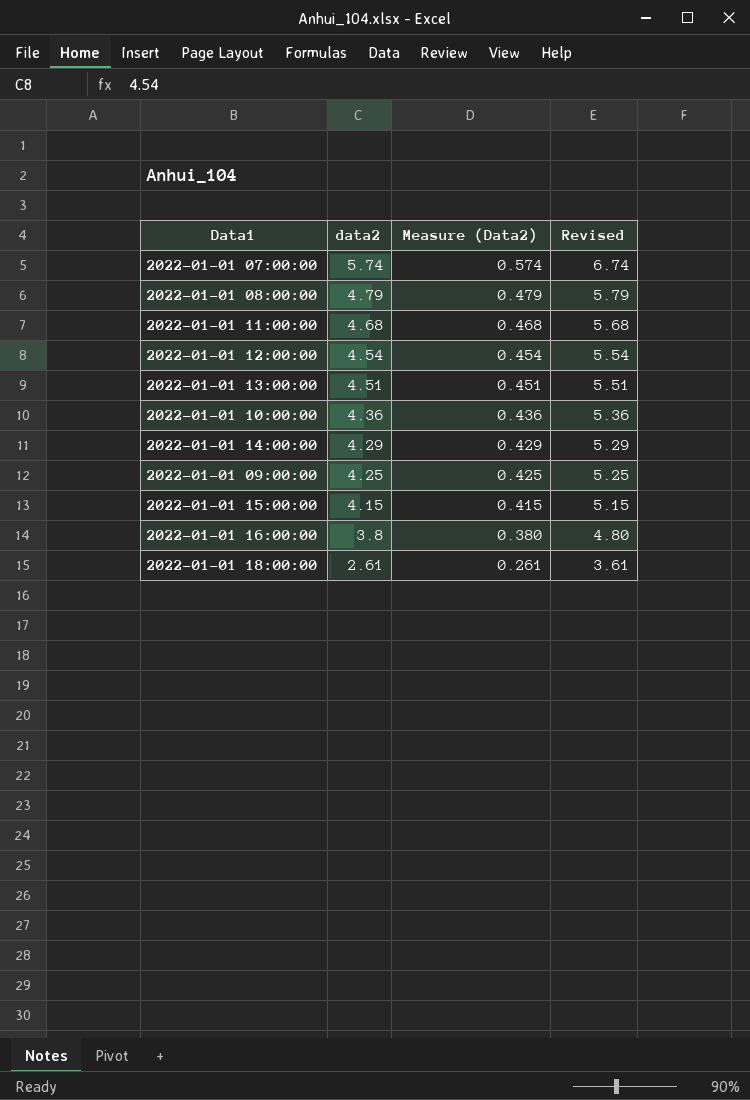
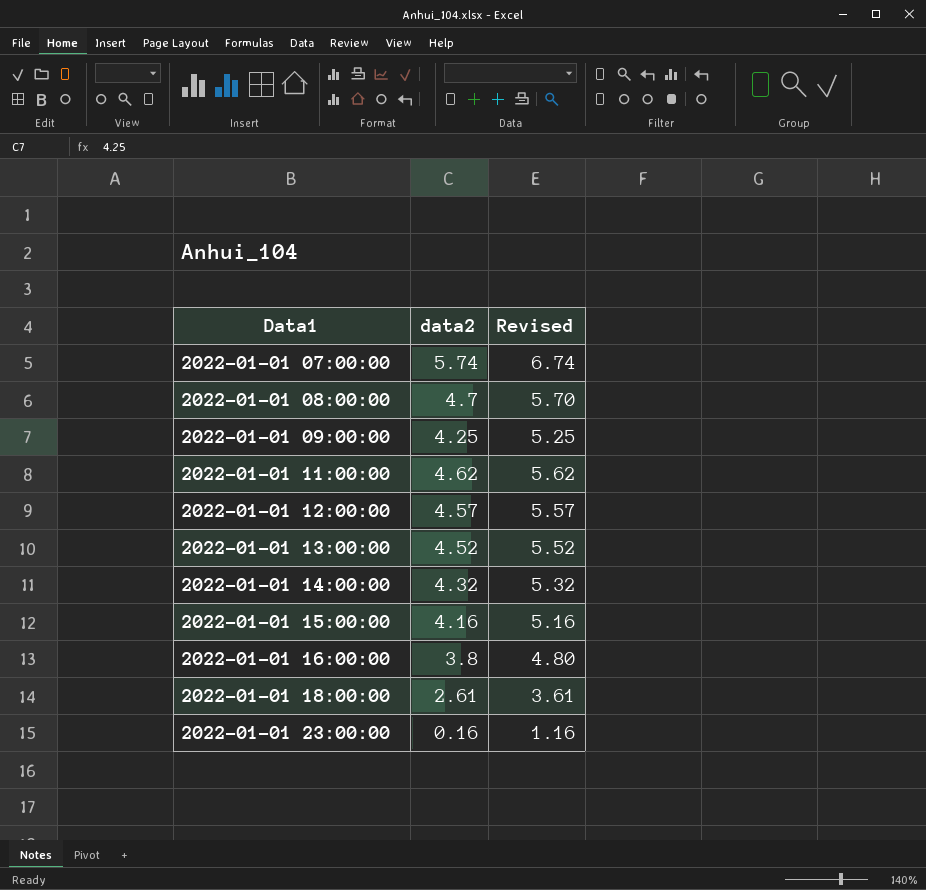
row order: data2 descending -> Data1 ascending
column Measure (Data2) | formula: [data2] * 0.1 -> none
row 2022-01-01 10:00:00: 4.36 | 0.436 | 5.36 -> none
2022-01-01 08:00:00 | data2: 4.79 -> 4.7
2022-01-01 08:00:00 | Revised: 5.79 -> 5.70
2022-01-01 11:00:00 | data2: 4.68 -> 4.62
2022-01-01 11:00:00 | Revised: 5.68 -> 5.62
2022-01-01 12:00:00 | data2: 4.54 -> 4.57
2022-01-01 12:00:00 | Revised: 5.54 -> 5.57
2022-01-01 13:00:00 | data2: 4.51 -> 4.52
2022-01-01 13:00:00 | Revised: 5.51 -> 5.52
2022-01-01 14:00:00 | data2: 4.29 -> 4.32
2022-01-01 14:00:00 | Revised: 5.29 -> 5.32
2022-01-01 15:00:00 | data2: 4.15 -> 4.16
2022-01-01 15:00:00 | Revised: 5.15 -> 5.16
row 2022-01-01 23:00:00: none -> 0.16 | 1.16

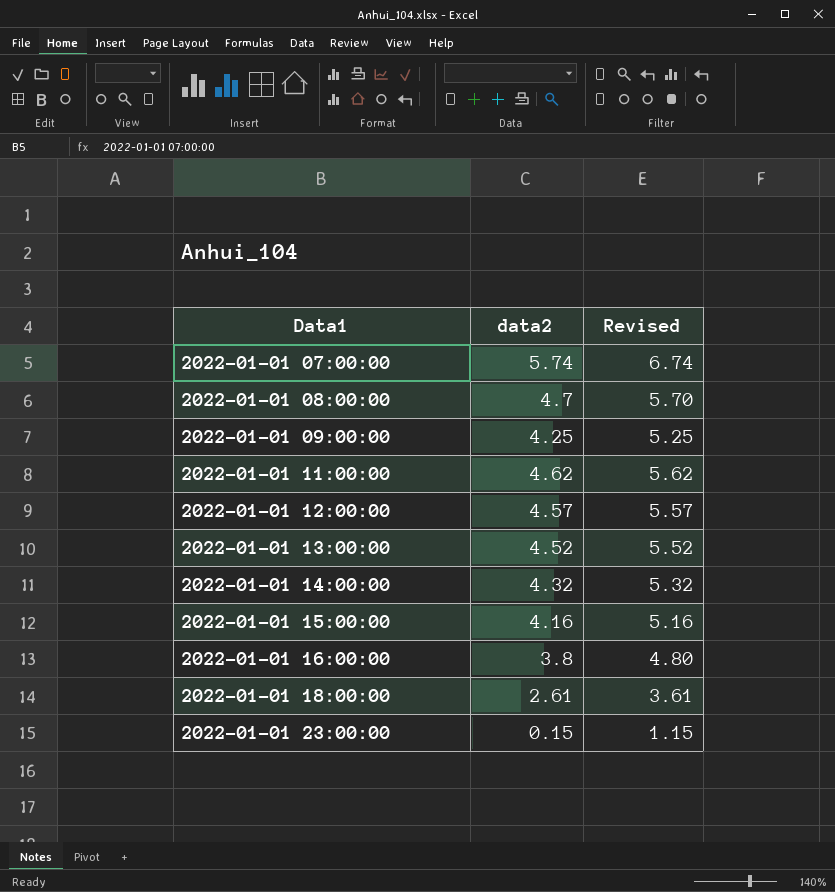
2022-01-01 23:00:00 | data2: 0.16 -> 0.15
2022-01-01 23:00:00 | Revised: 1.16 -> 1.15

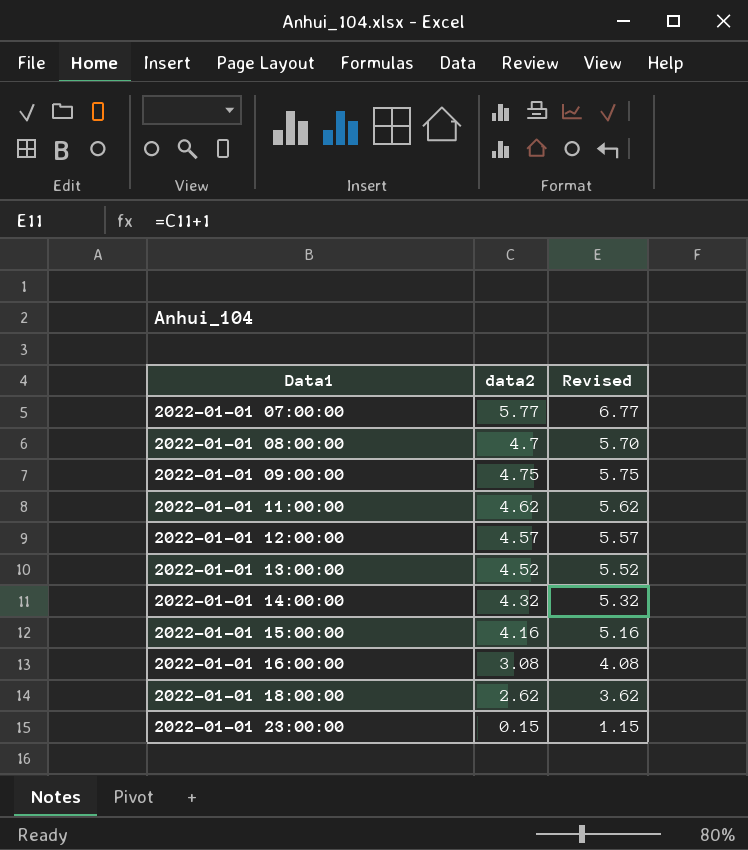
2022-01-01 07:00:00 | data2: 5.74 -> 5.77
2022-01-01 07:00:00 | Revised: 6.74 -> 6.77
2022-01-01 09:00:00 | data2: 4.25 -> 4.75
2022-01-01 09:00:00 | Revised: 5.25 -> 5.75
2022-01-01 16:00:00 | data2: 3.8 -> 3.08
2022-01-01 16:00:00 | Revised: 4.80 -> 4.08
2022-01-01 18:00:00 | data2: 2.61 -> 2.62
2022-01-01 18:00:00 | Revised: 3.61 -> 3.62

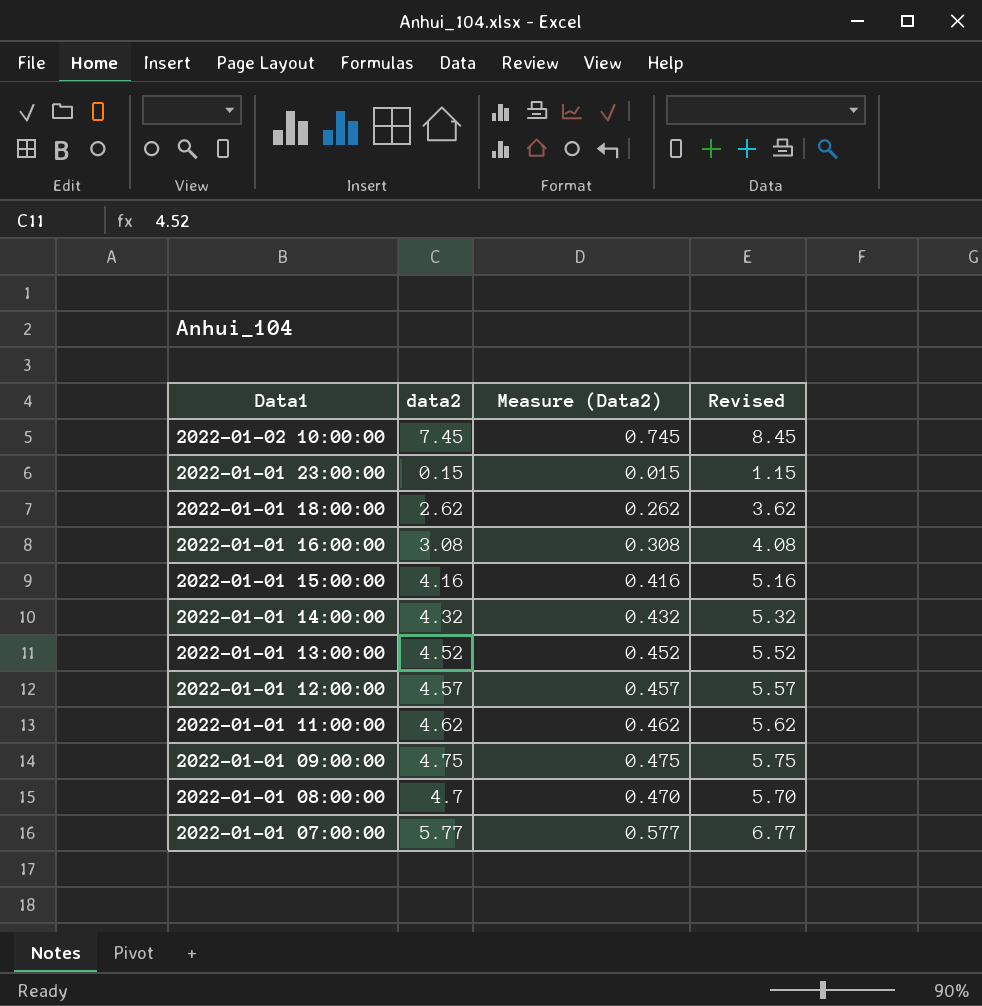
row order: Data1 ascending -> Data1 descending
column Measure (Data2) | formula: none -> [data2] * 0.1
row 2022-01-02 10:00:00: none -> 7.45 | 0.745 | 8.45

